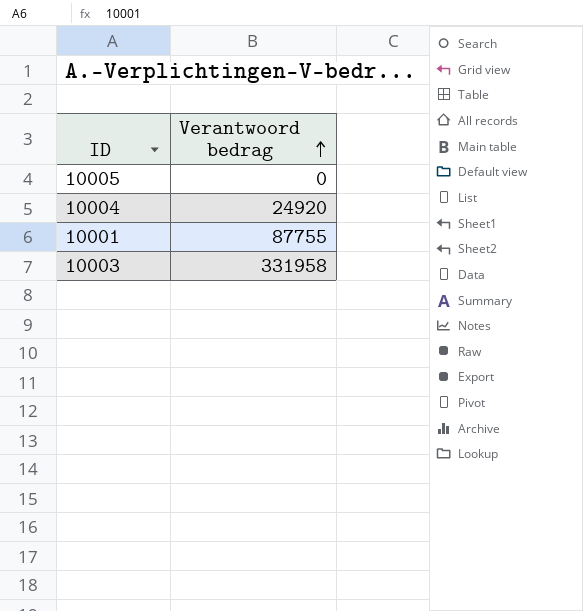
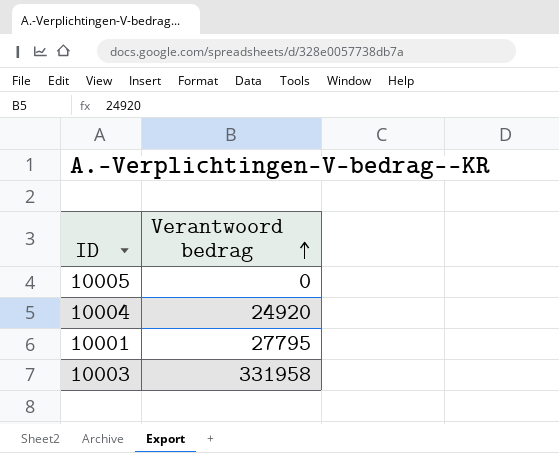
10001 | Verantwoord bedrag: 87755 -> 27795

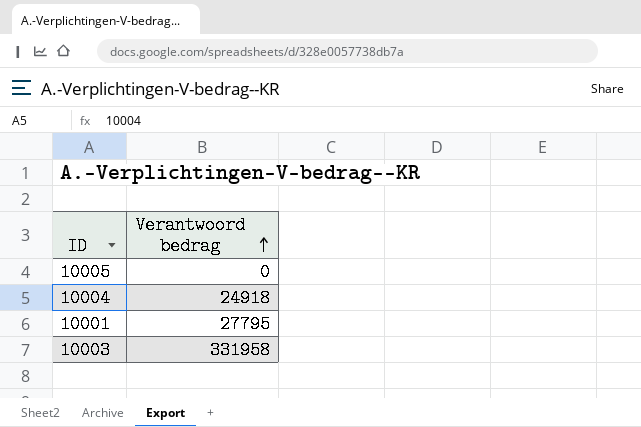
10004 | Verantwoord bedrag: 24920 -> 24918

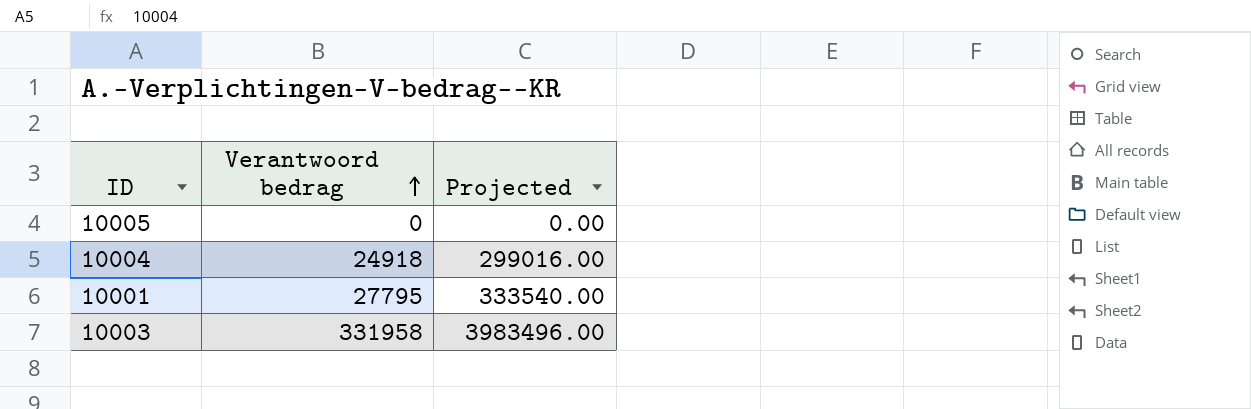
column Projected | formula: none -> [Verantwoord bedrag] * 12

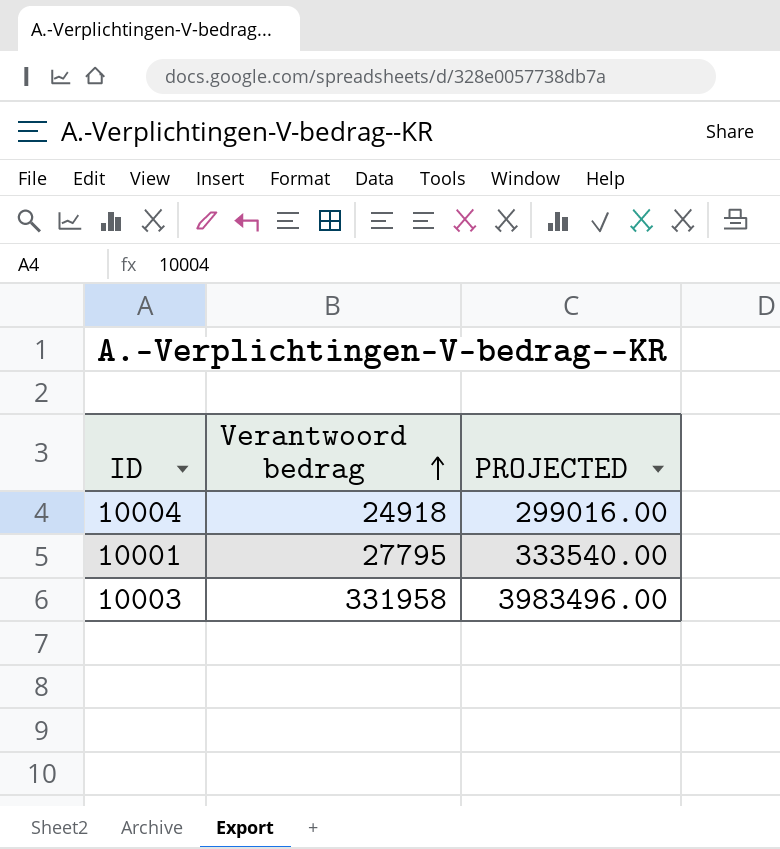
column name: Projected -> PROJECTED
row 10005: 0 | 0.00 -> none

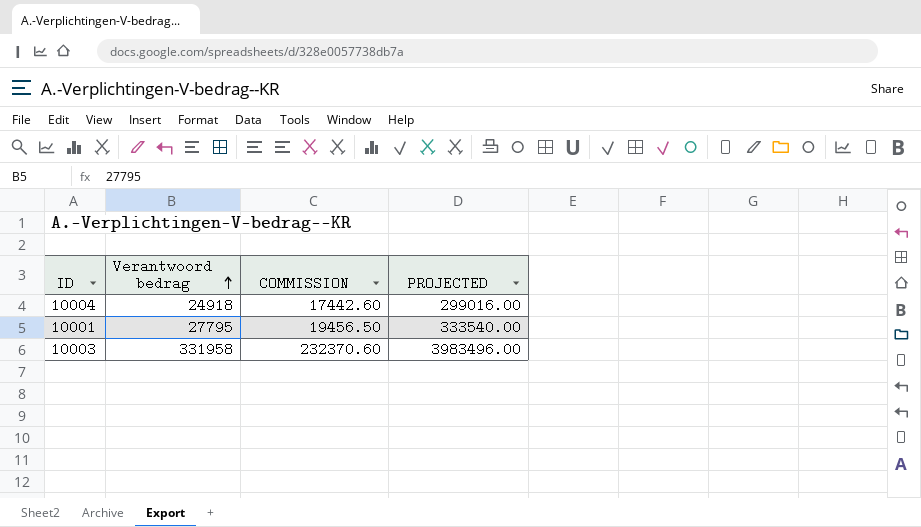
column COMMISSION | formula: none -> [Verantwoord bedrag] * 0.7

